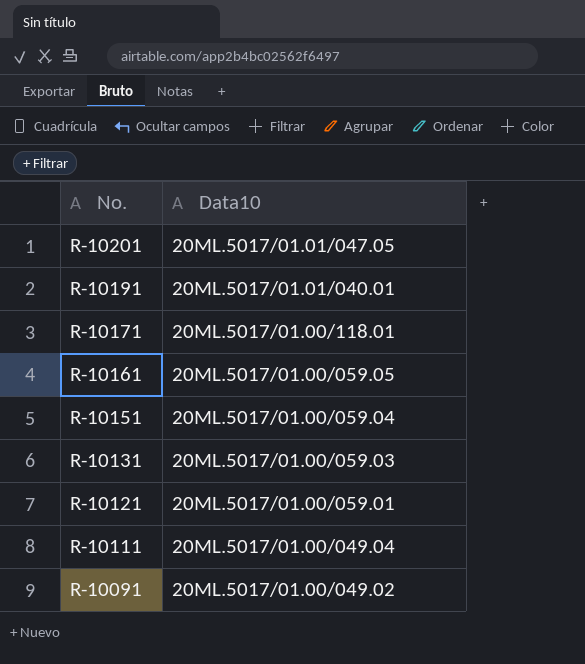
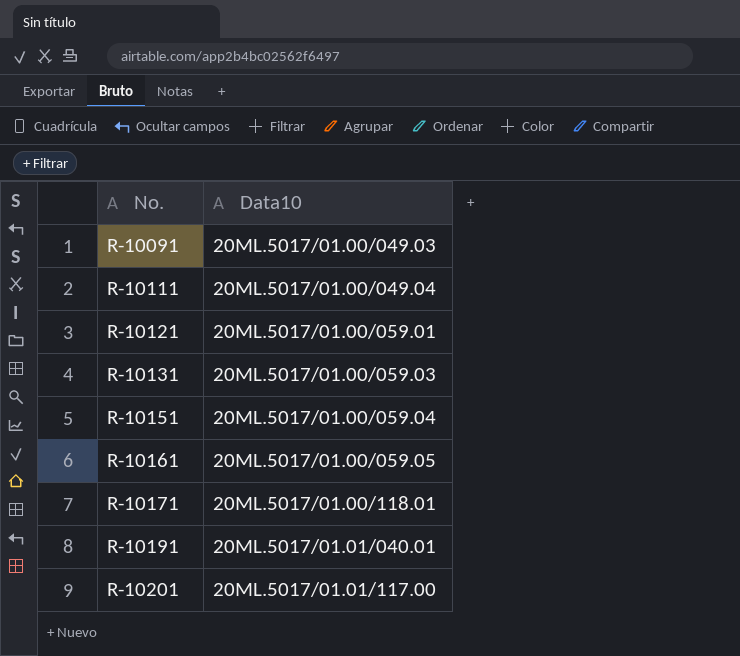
row order: No. descending -> No. ascending
R-10091 | Data10: 20ML.5017/01.00/049.02 -> 20ML.5017/01.00/049.03
R-10201 | Data10: 20ML.5017/01.01/047.05 -> 20ML.5017/01.01/117.00

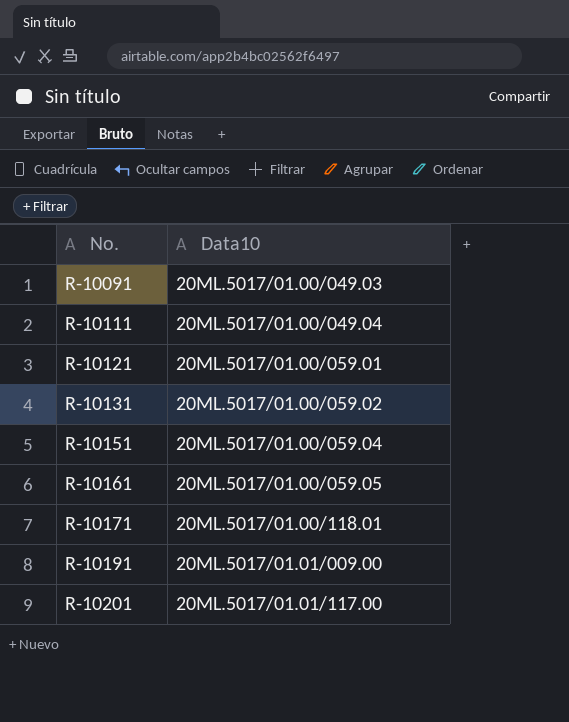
R-10131 | Data10: 20ML.5017/01.00/059.03 -> 20ML.5017/01.00/059.02
R-10191 | Data10: 20ML.5017/01.01/040.01 -> 20ML.5017/01.01/009.00

